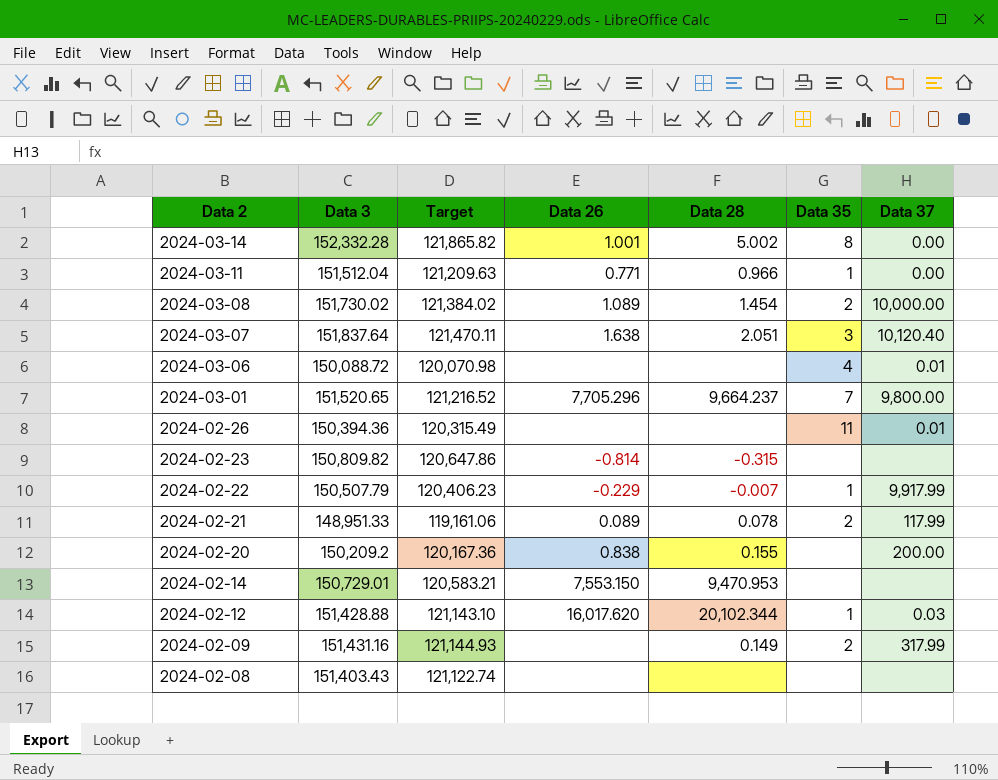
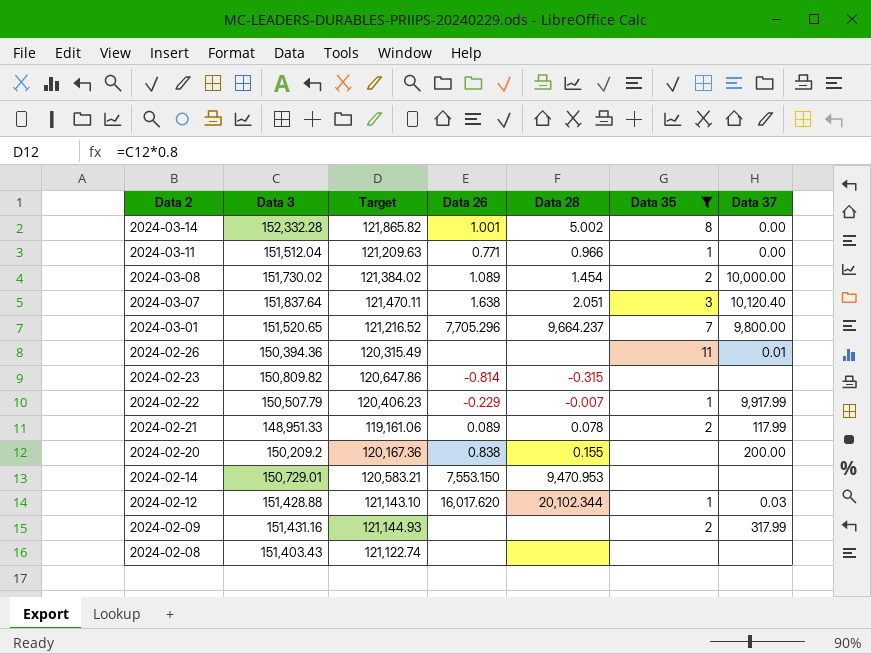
filter: none -> Data 35 != 4
2024-02-09 | Data 28: 0.149 -> none

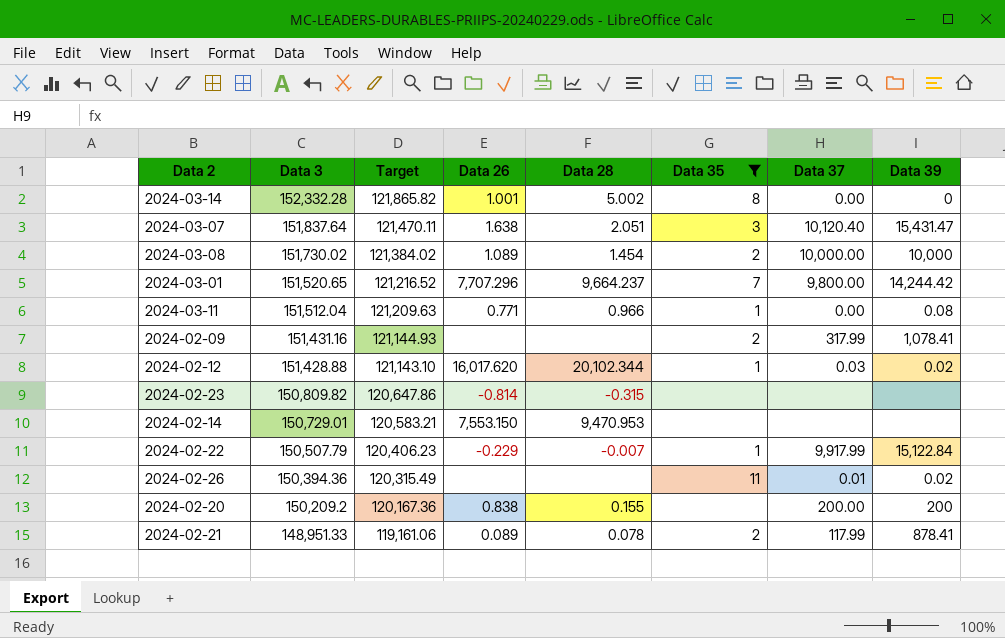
row order: Data 2 descending -> Data 3 descending
column Data 39 | position: none -> 8
row 2024-02-08: 151,403.43 | 121,122.74 | none | none | none | none -> none
2024-03-01 | Data 26: 7,705.296 -> 7,707.296

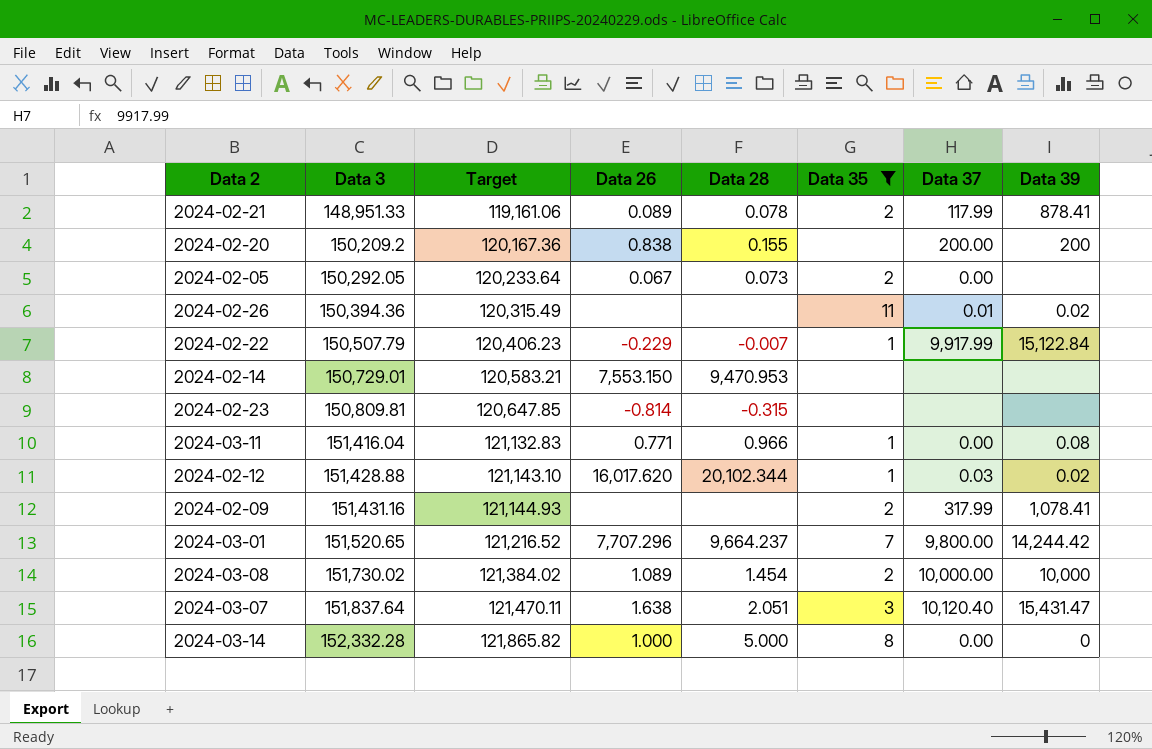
row order: Data 3 descending -> Data 3 ascending
row 2024-02-05: none -> 150,292.05 | 120,233.64 | 0.067 | 0.073 | 2 | 0.00 | none
2024-02-23 | Data 3: 150,809.82 -> 150,809.81
2024-02-23 | Target: 120,647.86 -> 120,647.85
2024-03-11 | Data 3: 151,512.04 -> 151,416.04
2024-03-11 | Target: 121,209.63 -> 121,132.83
2024-03-14 | Data 26: 1.001 -> 1.000
2024-03-14 | Data 28: 5.002 -> 5.000

